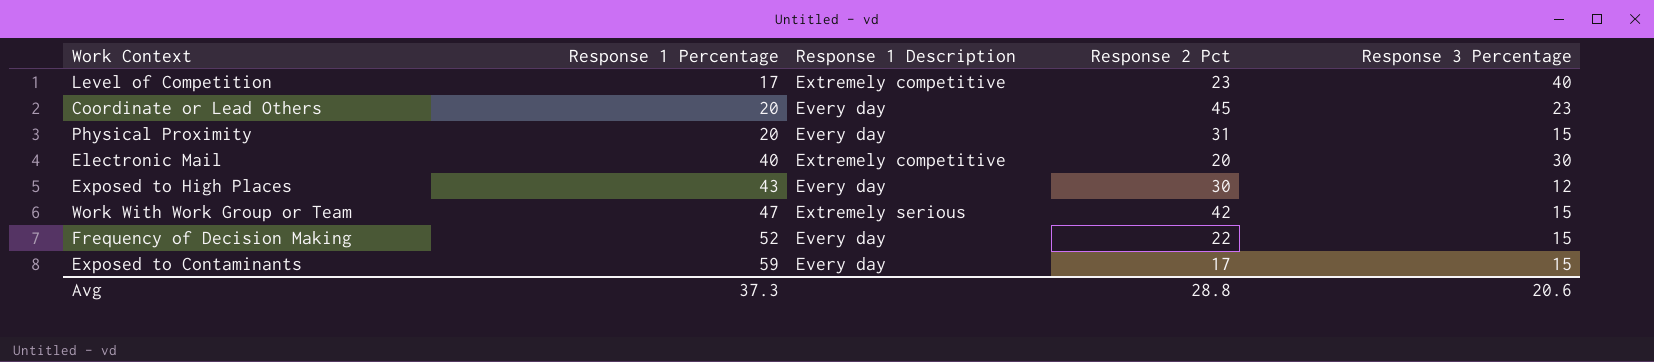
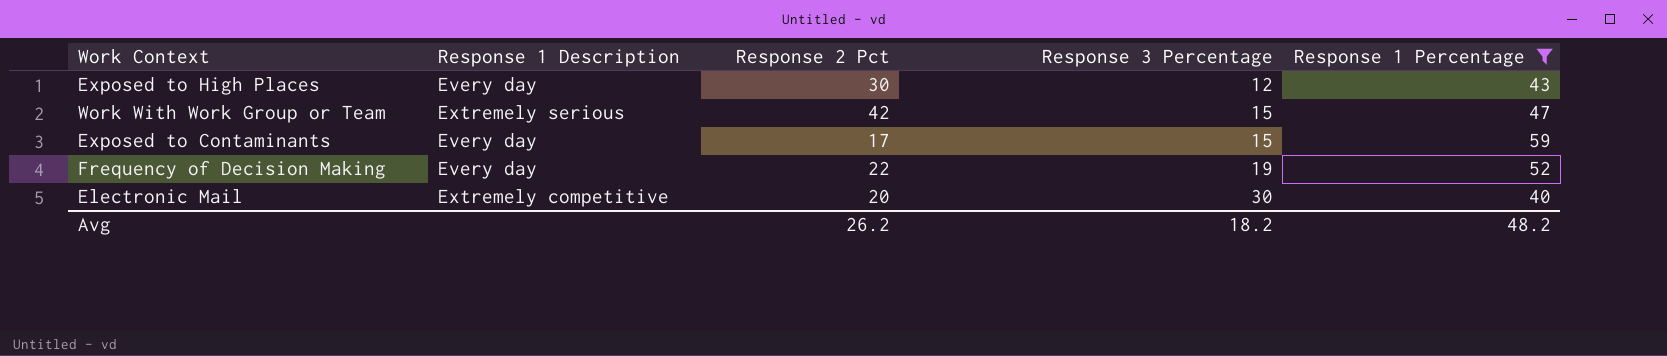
filter: none -> Response 1 Percentage >= 40
row order: Response 1 Percentage ascending -> Response 3 Percentage ascending
column Response 1 Percentage | position: 2 -> 5
Frequency of Decision Making | Response 3 Percentage: 15 -> 19
Avg | Response 2 Pct: 28.8 -> 26.2
Avg | Response 3 Percentage: 20.6 -> 18.2
Avg | Response 1 Percentage: 37.3 -> 48.2

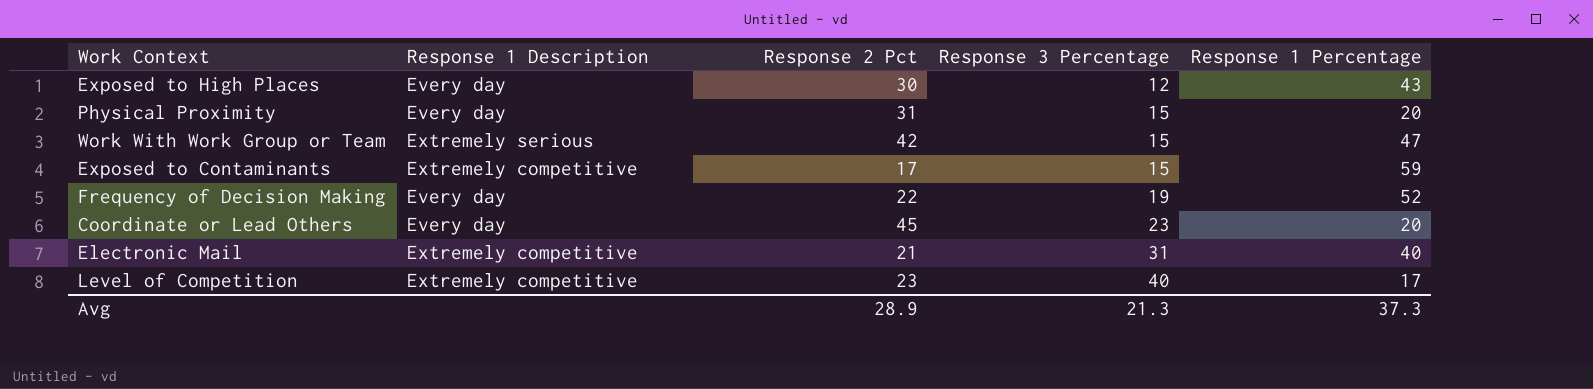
filter: Response 1 Percentage >= 40 -> none
Exposed to Contaminants | Response 1 Description: Every day -> Extremely competitive
Electronic Mail | Response 2 Pct: 20 -> 21
Electronic Mail | Response 3 Percentage: 30 -> 31
Avg | Response 2 Pct: 26.2 -> 28.9
Avg | Response 3 Percentage: 18.2 -> 21.3
Avg | Response 1 Percentage: 48.2 -> 37.3

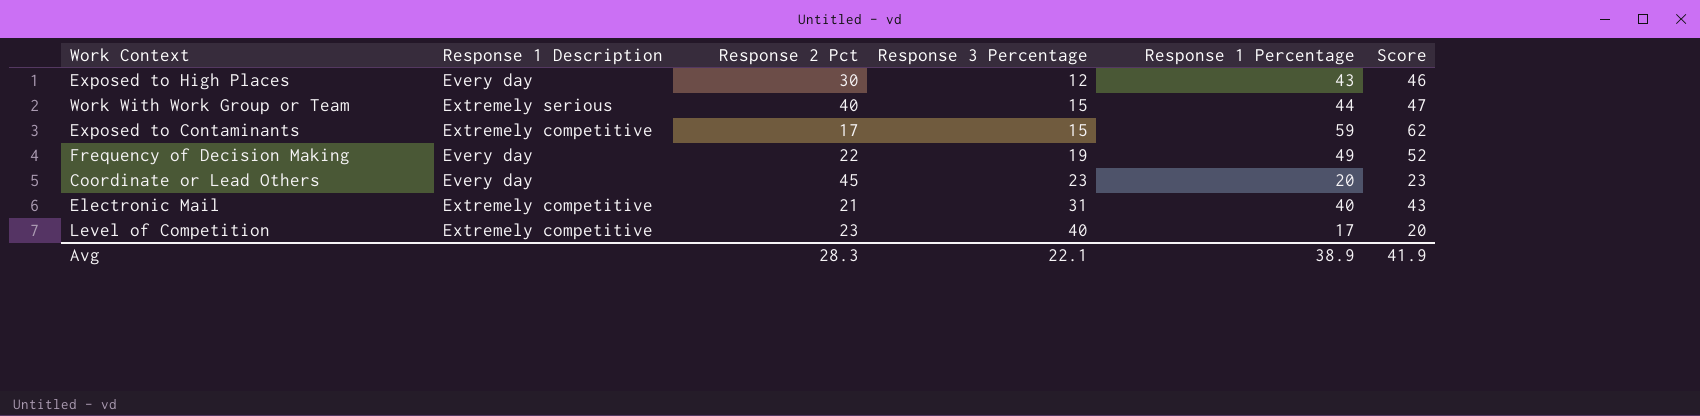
column Score | formula: none -> [Response 1 Percentage] + 3
row Physical Proximity: Every day | 31 | 15 | 20 -> none
Work With Work Group or Team | Response 2 Pct: 42 -> 40
Work With Work Group or Team | Response 1 Percentage: 47 -> 44
Frequency of Decision Making | Response 1 Percentage: 52 -> 49
Avg | Response 2 Pct: 28.9 -> 28.3
Avg | Response 3 Percentage: 21.3 -> 22.1
Avg | Response 1 Percentage: 37.3 -> 38.9

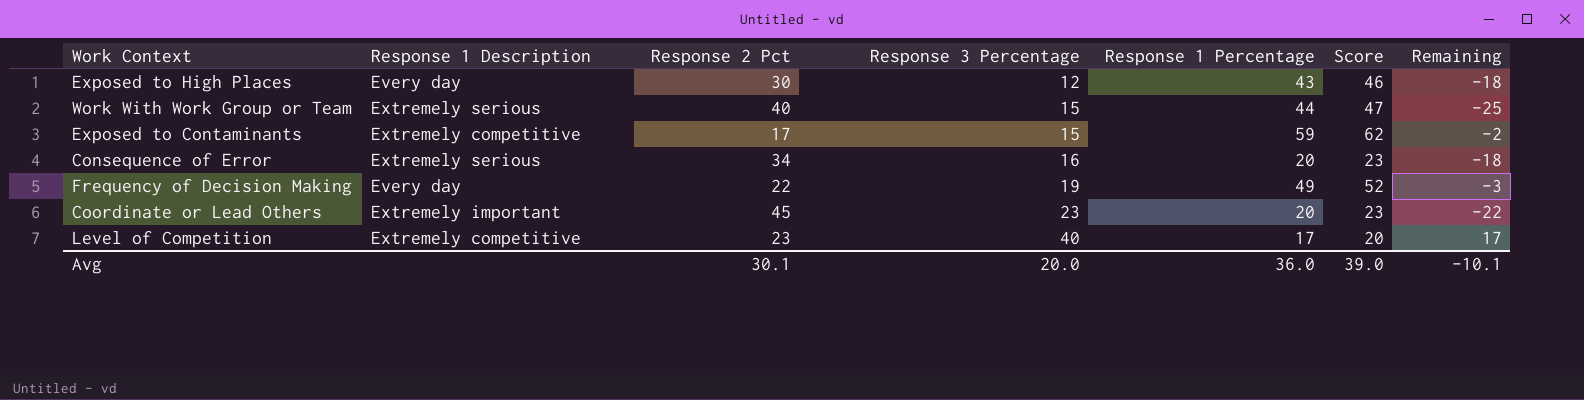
column Remaining | formula: none -> [Response 3 Percentage] - [Response 2 Pct]
row Electronic Mail: Extremely competitive | 21 | 31 | 40 | 43 -> none
row Consequence of Error: none -> Extremely serious | 34 | 16 | 20 | 23 | -18
Coordinate or Lead Others | Response 1 Description: Every day -> Extremely important
Avg | Response 2 Pct: 28.3 -> 30.1
Avg | Response 3 Percentage: 22.1 -> 20.0
Avg | Response 1 Percentage: 38.9 -> 36.0
Avg | Score: 41.9 -> 39.0

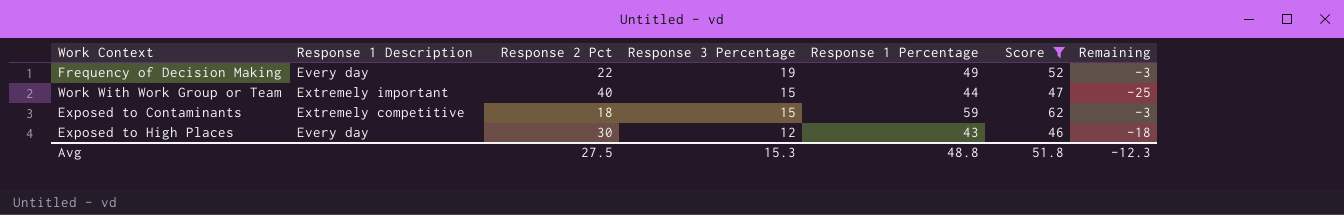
filter: none -> Score >= 46
row order: Response 3 Percentage ascending -> Response 3 Percentage descending
Work With Work Group or Team | Response 1 Description: Extremely serious -> Extremely important
Exposed to Contaminants | Response 2 Pct: 17 -> 18
Exposed to Contaminants | Remaining: -2 -> -3
Avg | Response 2 Pct: 30.1 -> 27.5
Avg | Response 3 Percentage: 20.0 -> 15.3
Avg | Response 1 Percentage: 36.0 -> 48.8
Avg | Score: 39.0 -> 51.8
Avg | Remaining: -10.1 -> -12.3

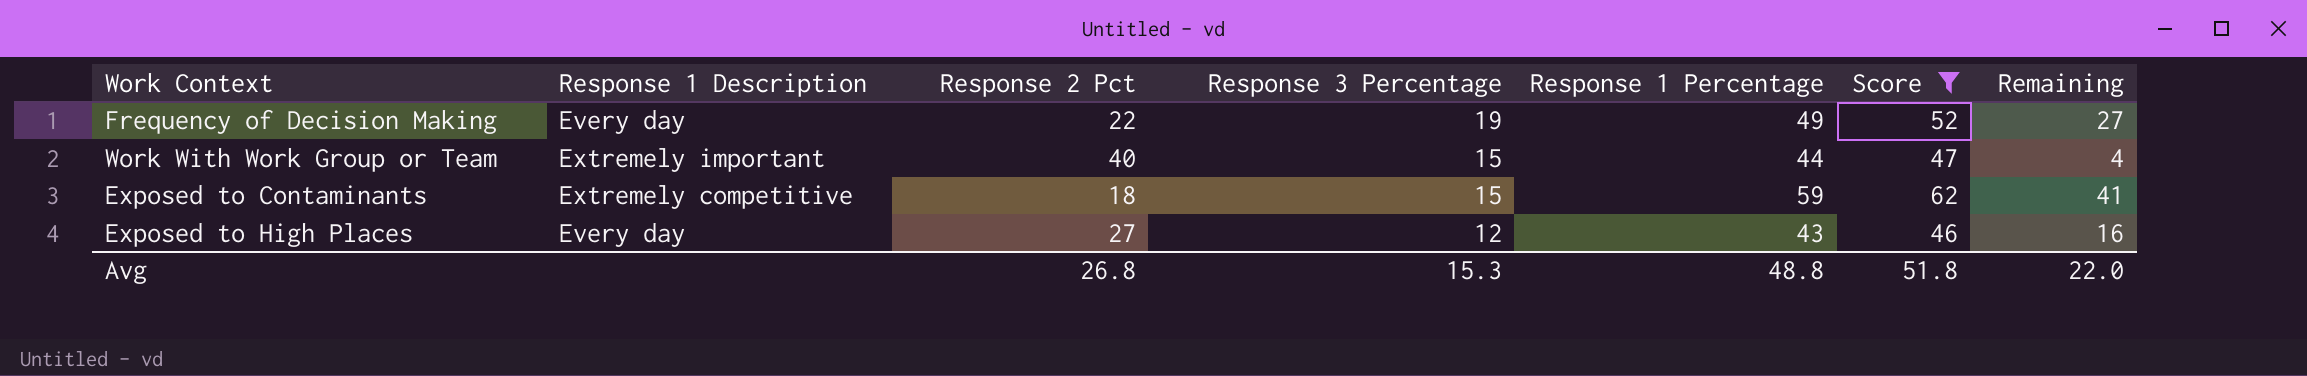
column Remaining | formula: [Response 3 Percentage] - [Response 2 Pct] -> [Response 1 Percentage] - [Response 2 Pct]
Exposed to High Places | Response 2 Pct: 30 -> 27
Avg | Response 2 Pct: 27.5 -> 26.8
Avg | Remaining: -12.3 -> 22.0

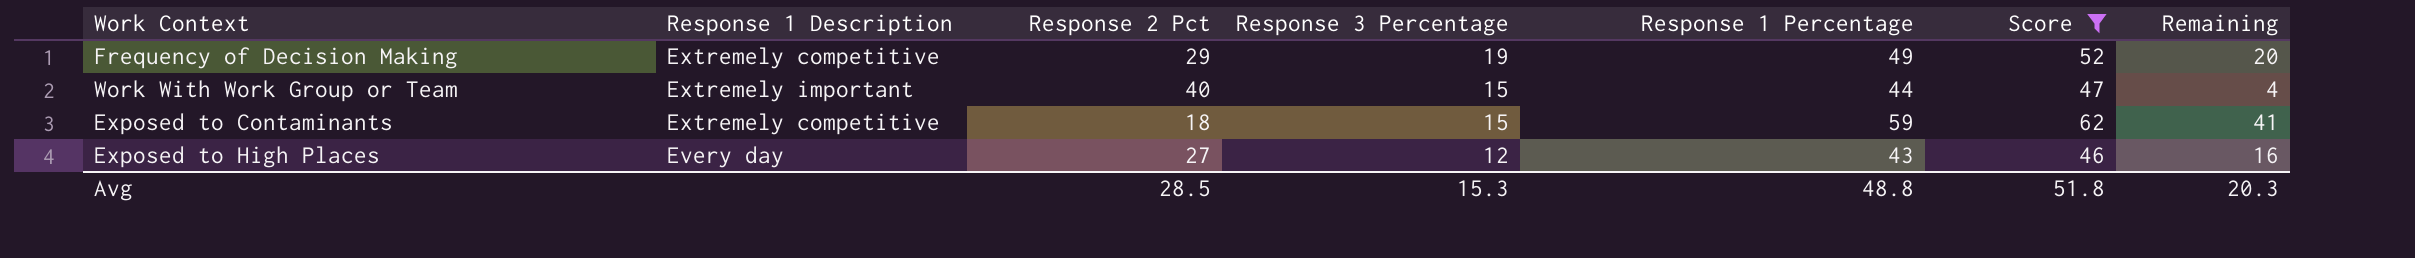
Frequency of Decision Making | Response 1 Description: Every day -> Extremely competitive
Frequency of Decision Making | Response 2 Pct: 22 -> 29
Frequency of Decision Making | Remaining: 27 -> 20
Avg | Response 2 Pct: 26.8 -> 28.5
Avg | Remaining: 22.0 -> 20.3

